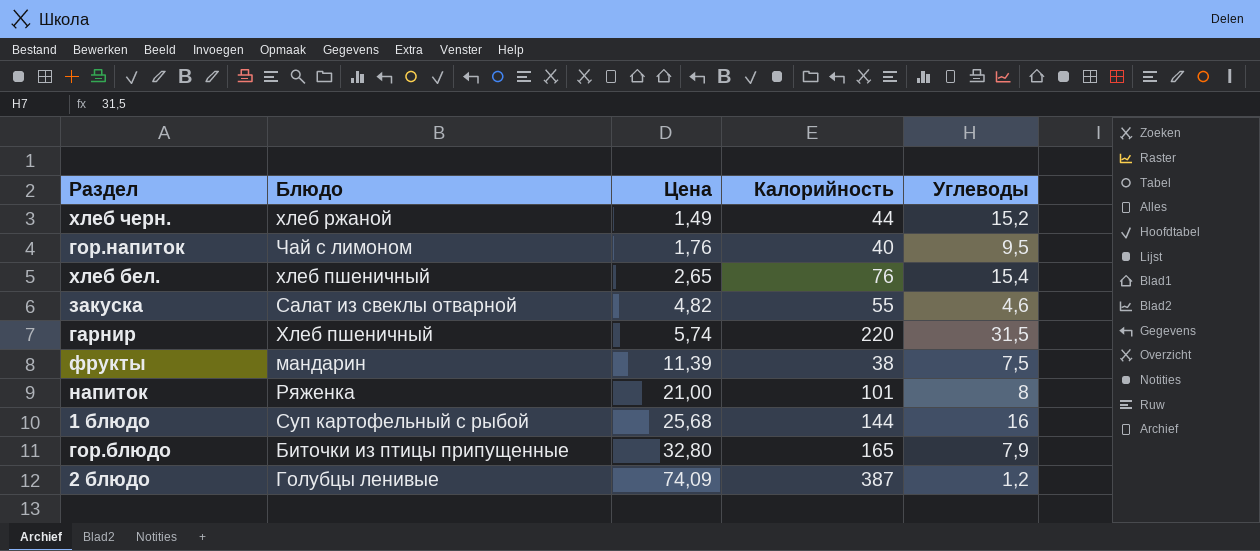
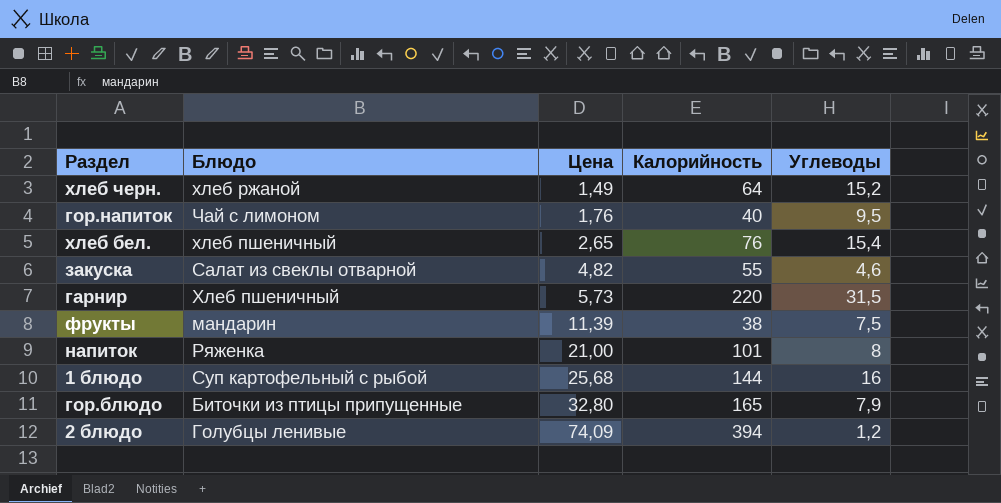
хлеб черн. | Калорийность: 44 -> 64
гарнир | Цена: 5,74 -> 5,73
2 блюдо | Калорийность: 387 -> 394

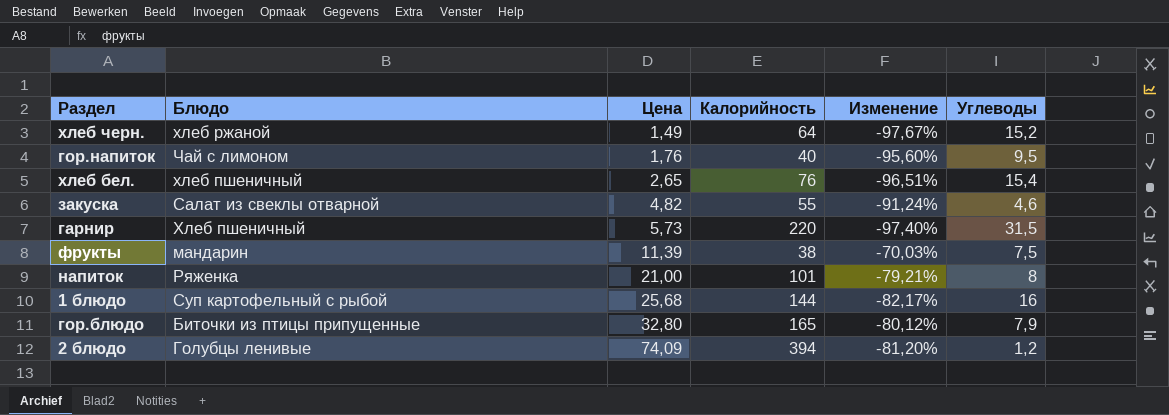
column Изменение | formula: none -> ([Цена] - [Калорийность]) / [Калорийность]

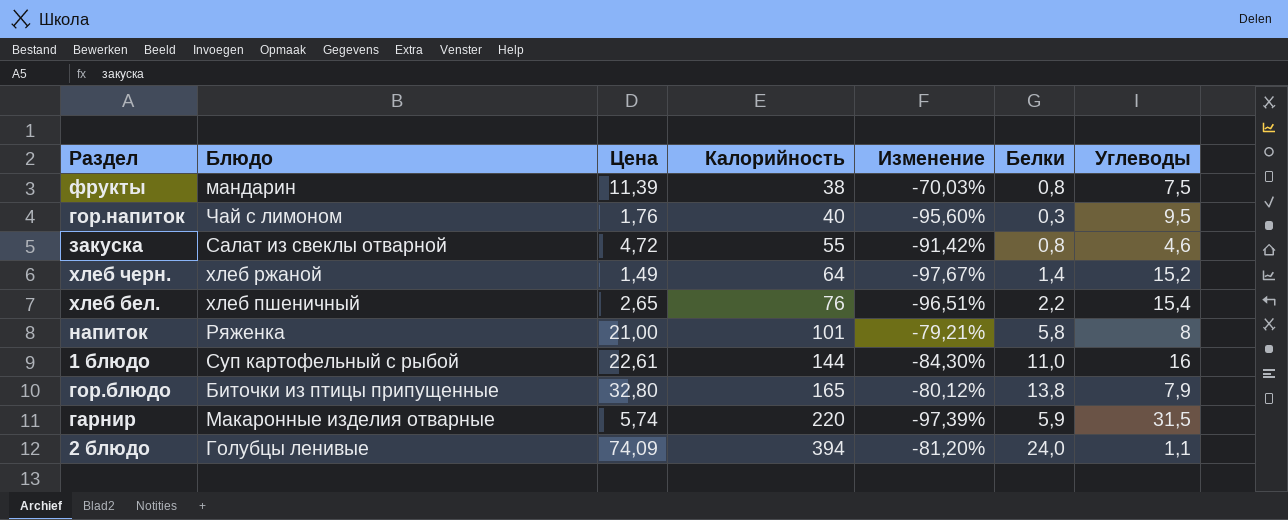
row order: Цена ascending -> Калорийность ascending
column Белки | position: none -> 6
закуска | Цена: 4,82 -> 4,72
закуска | Изменение: -91,24% -> -91,42%
1 блюдо | Цена: 25,68 -> 22,61
1 блюдо | Изменение: -82,17% -> -84,30%
гарнир | Блюдо: Хлеб пшеничный -> Макаронные изделия отварные
гарнир | Цена: 5,73 -> 5,74
гарнир | Изменение: -97,40% -> -97,39%
2 блюдо | Углеводы: 1,2 -> 1,1

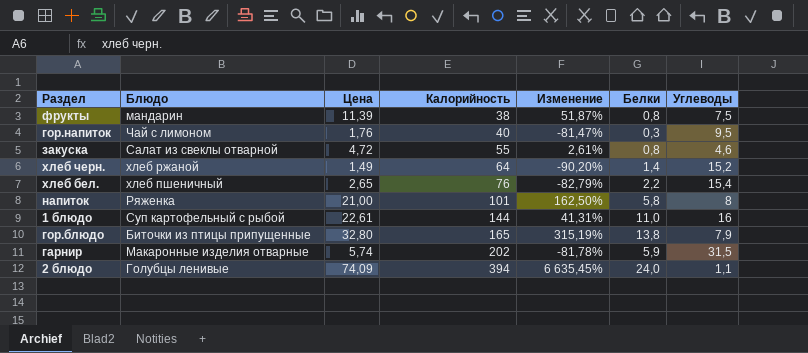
column Изменение | formula: ([Цена] - [Калорийность]) / [Калорийность] -> ([Цена] - [Углеводы]) / [Углеводы]
гарнир | Калорийность: 220 -> 202

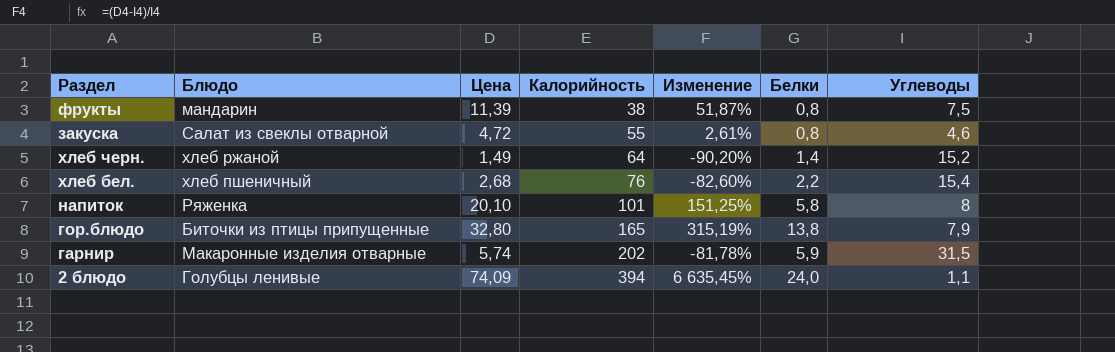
row гор.напиток: Чай с лимоном | 1,76 | 40 | -81,47% | 0,3 | 9,5 -> none
row 1 блюдо: Суп картофельный с рыбой | 22,61 | 144 | 41,31% | 11,0 | 16 -> none
хлеб бел. | Цена: 2,65 -> 2,68
хлеб бел. | Изменение: -82,79% -> -82,60%
напиток | Цена: 21,00 -> 20,10
напиток | Изменение: 162,50% -> 151,25%

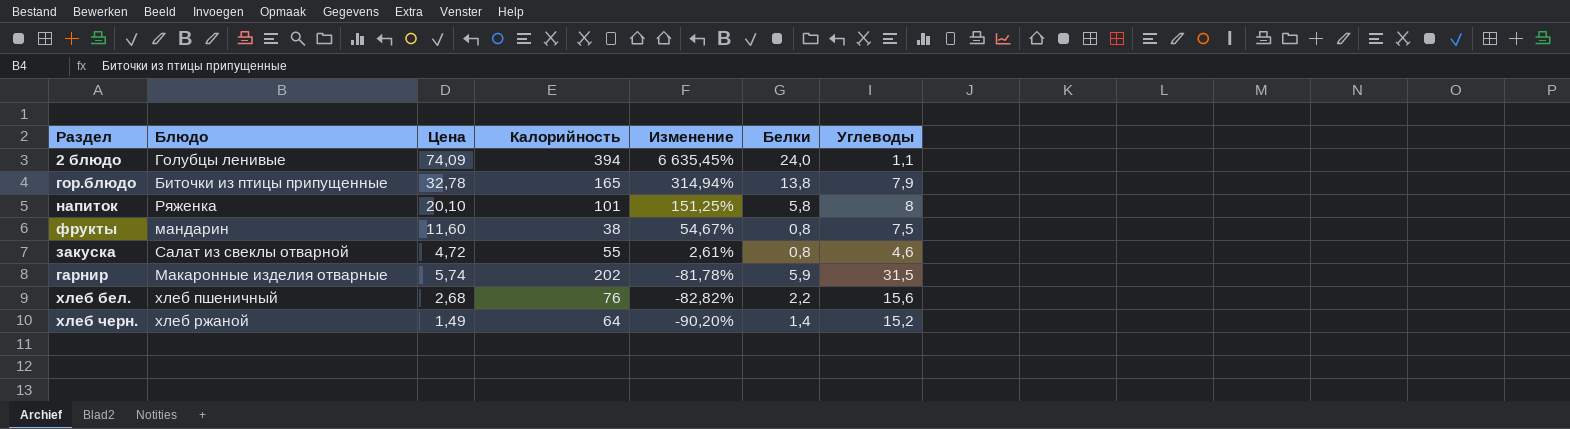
row order: Калорийность ascending -> Изменение descending
гор.блюдо | Цена: 32,80 -> 32,78
гор.блюдо | Изменение: 315,19% -> 314,94%
фрукты | Цена: 11,39 -> 11,60
фрукты | Изменение: 51,87% -> 54,67%
хлеб бел. | Изменение: -82,60% -> -82,82%
хлеб бел. | Углеводы: 15,4 -> 15,6

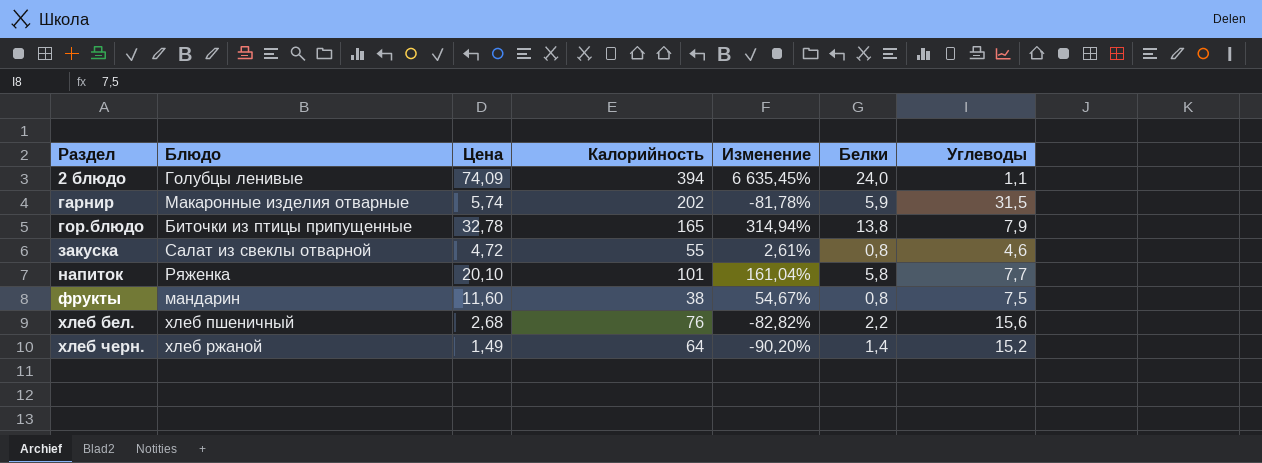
row order: Изменение descending -> Раздел ascending
напиток | Изменение: 151,25% -> 161,04%
напиток | Углеводы: 8 -> 7,7

